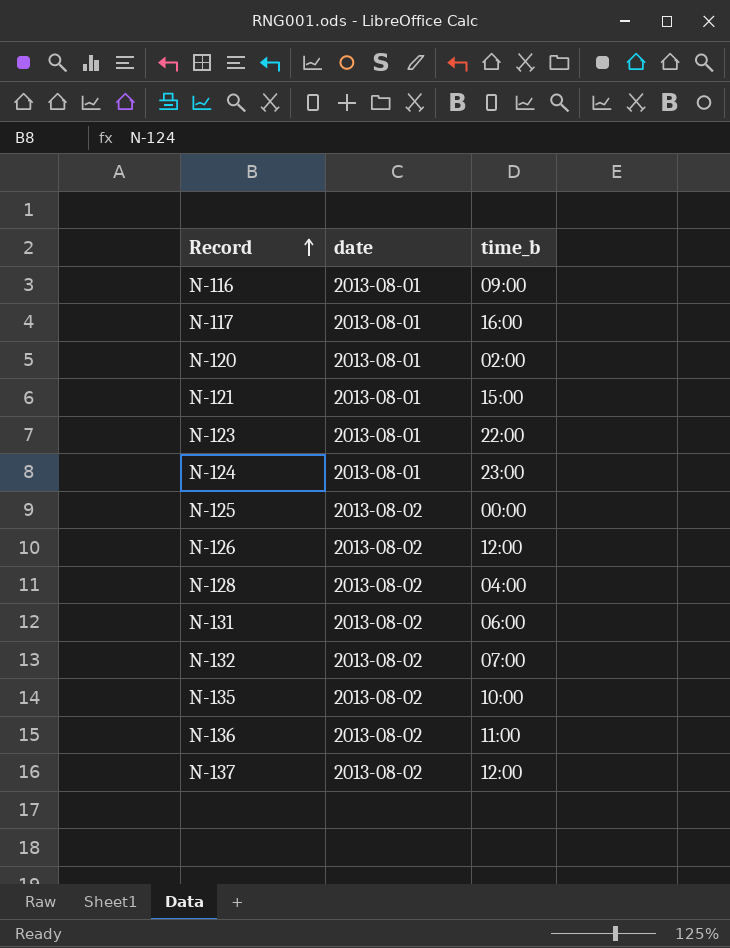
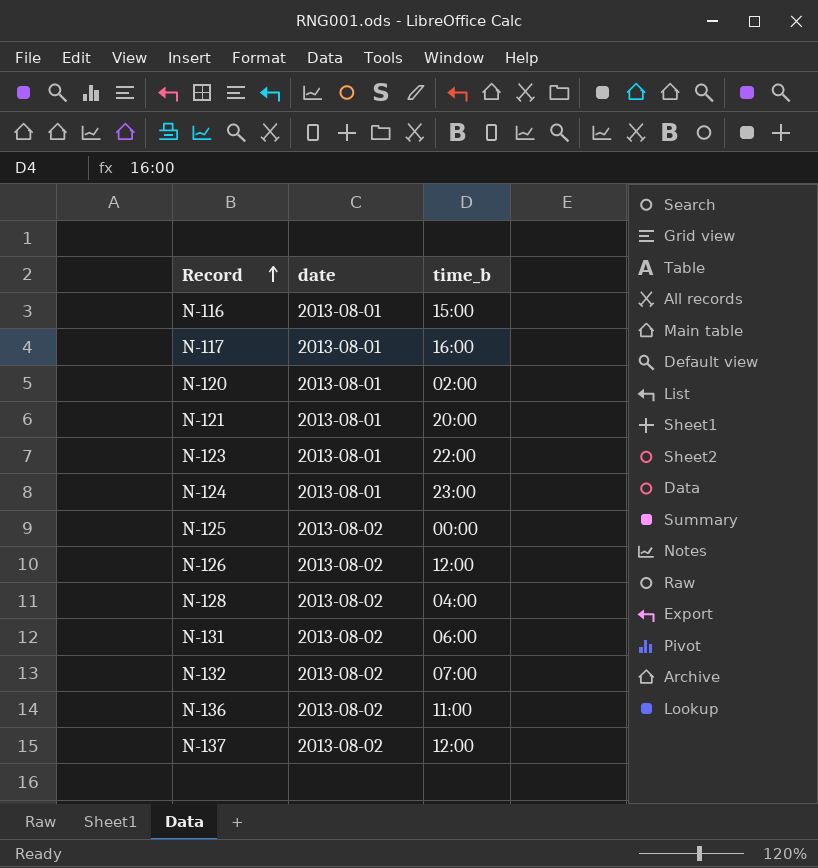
row N-135: 2013-08-02 | 10:00 -> none
N-116 | time_b: 09:00 -> 15:00
N-121 | time_b: 15:00 -> 20:00

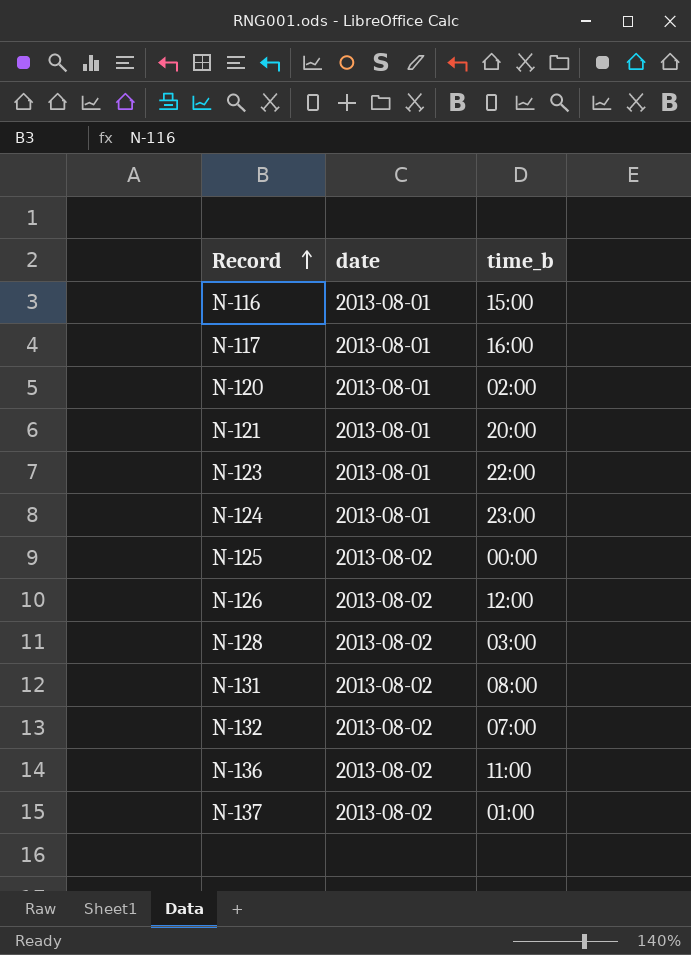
N-128 | time_b: 04:00 -> 03:00
N-131 | time_b: 06:00 -> 08:00
N-137 | time_b: 12:00 -> 01:00

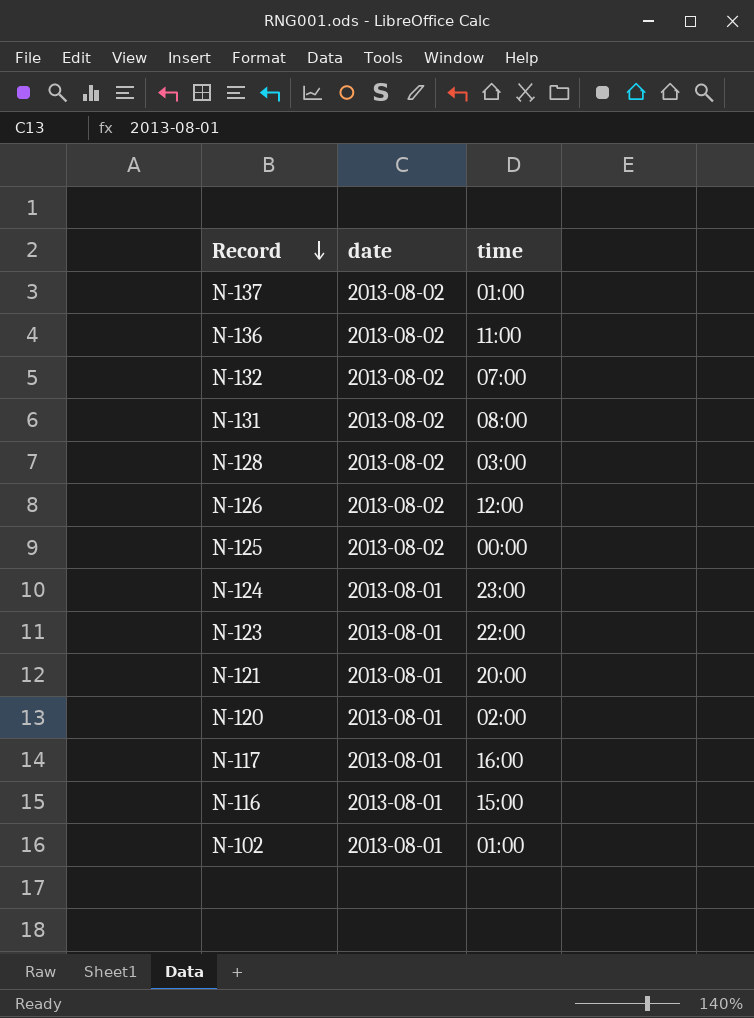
row order: Record ascending -> Record descending
column name: time_b -> time
row N-102: none -> 2013-08-01 | 01:00

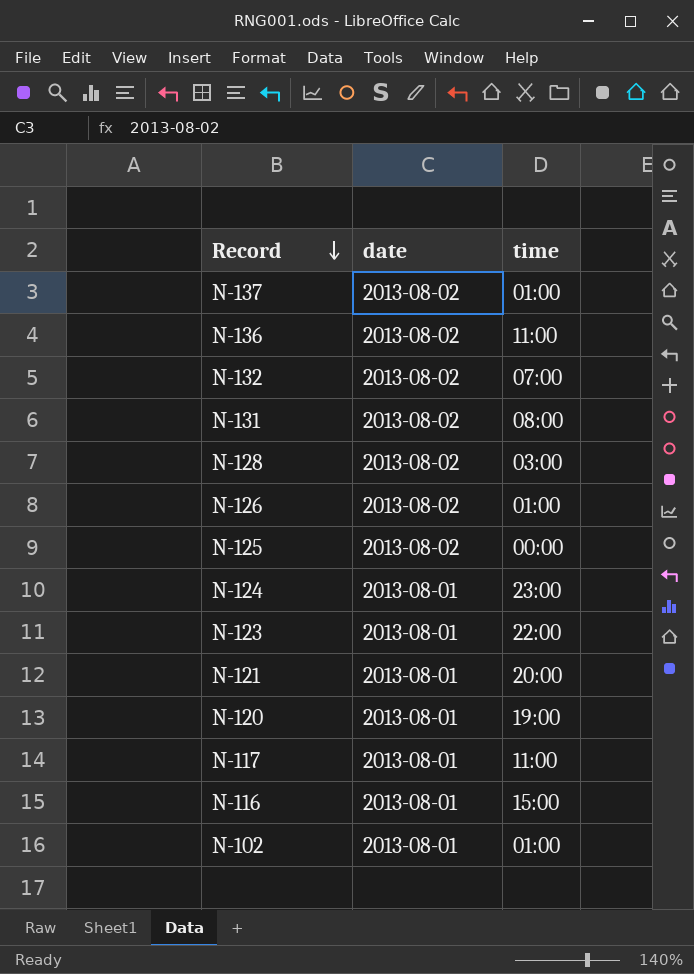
N-126 | time: 12:00 -> 01:00
N-120 | time: 02:00 -> 19:00
N-117 | time: 16:00 -> 11:00

